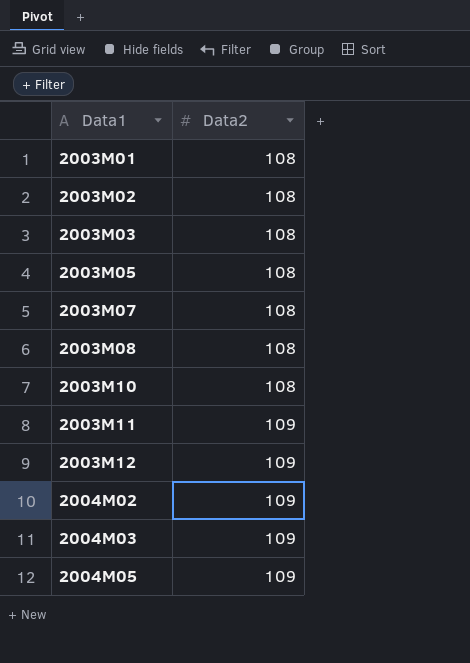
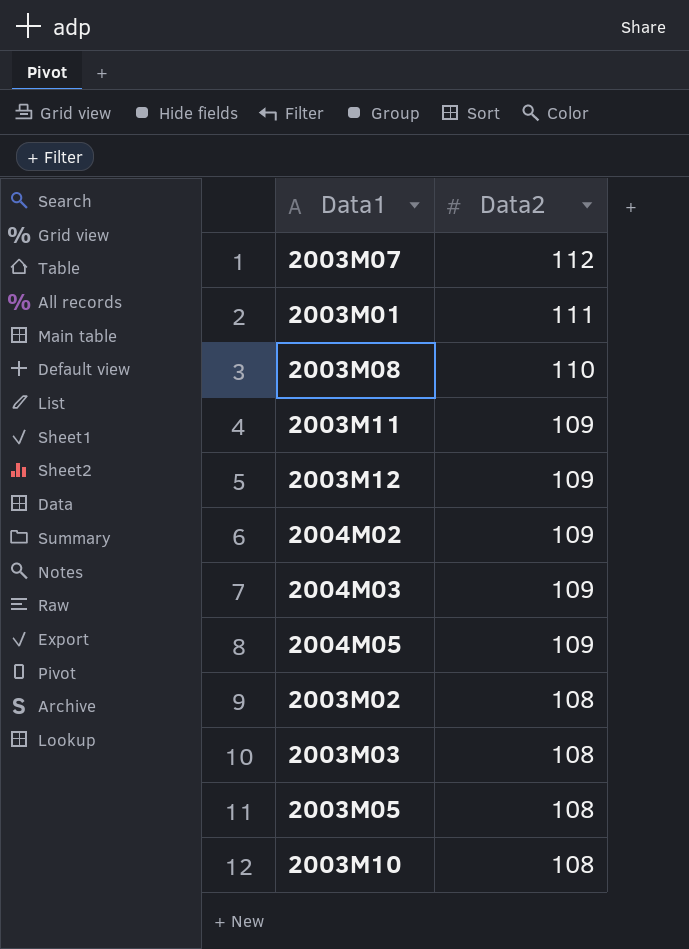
row order: Data1 ascending -> Data2 descending
2003M07 | Data2: 108 -> 112
2003M01 | Data2: 108 -> 111
2003M08 | Data2: 108 -> 110

